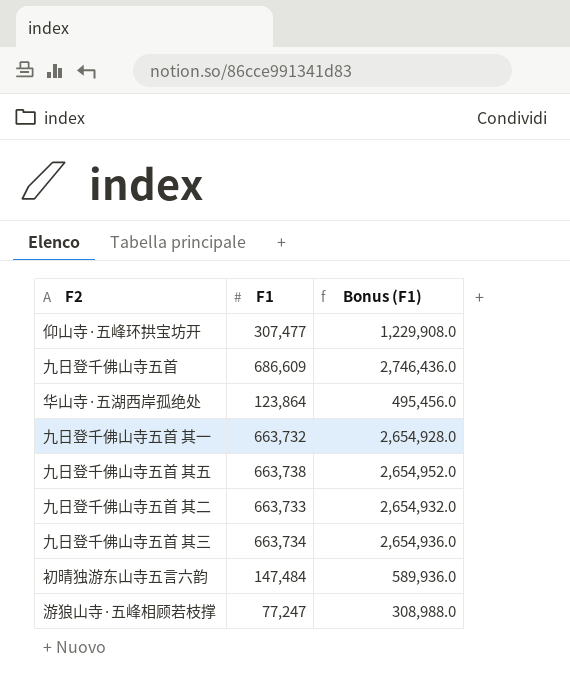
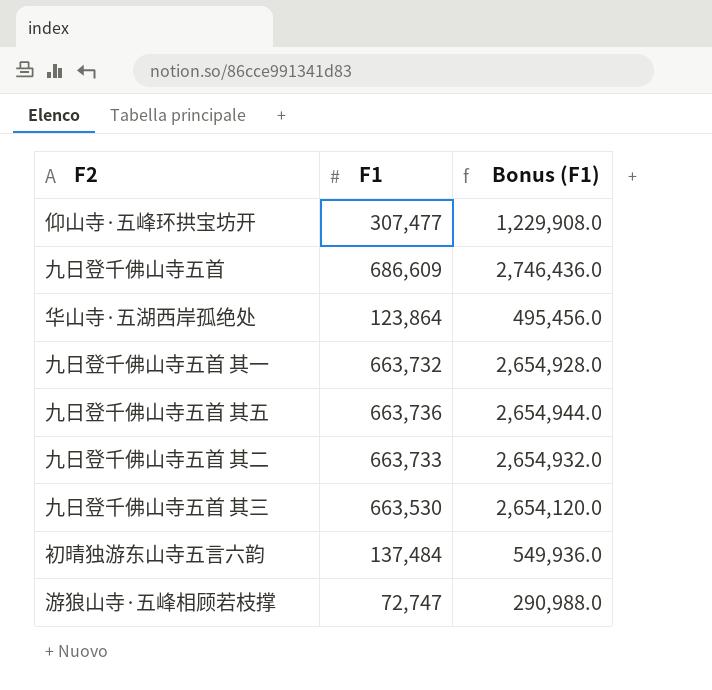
九日登千佛山寺五首 其五 | F1: 663,738 -> 663,736
九日登千佛山寺五首 其五 | Bonus (F1): 2,654,952.0 -> 2,654,944.0
九日登千佛山寺五首 其三 | F1: 663,734 -> 663,530
九日登千佛山寺五首 其三 | Bonus (F1): 2,654,936.0 -> 2,654,120.0
初晴独游东山寺五言六韵 | F1: 147,484 -> 137,484
初晴独游东山寺五言六韵 | Bonus (F1): 589,936.0 -> 549,936.0
游狼山寺·五峰相顾若枝撑 | F1: 77,247 -> 72,747
游狼山寺·五峰相顾若枝撑 | Bonus (F1): 308,988.0 -> 290,988.0

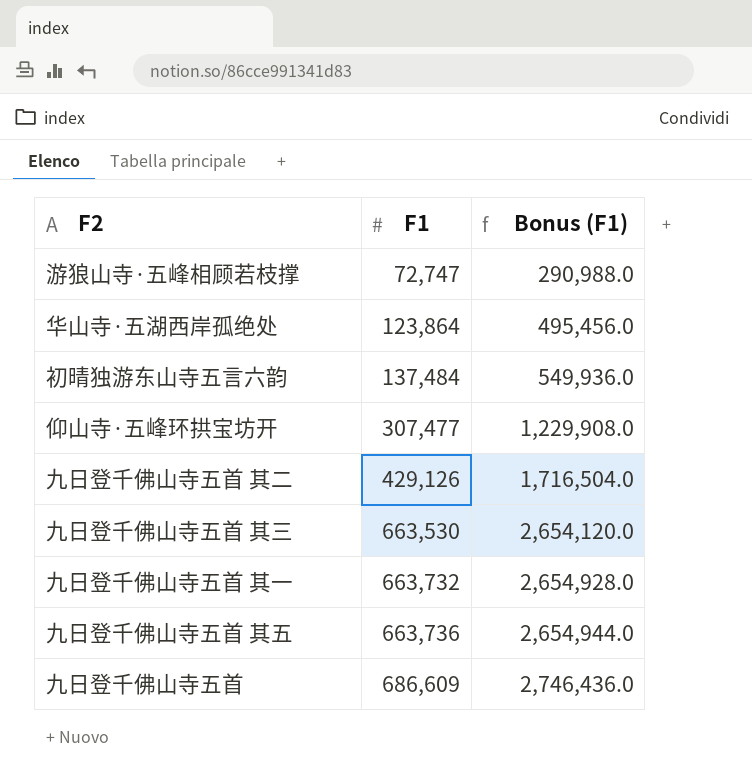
row order: none -> F1 ascending
九日登千佛山寺五首 其二 | F1: 663,733 -> 429,126
九日登千佛山寺五首 其二 | Bonus (F1): 2,654,932.0 -> 1,716,504.0

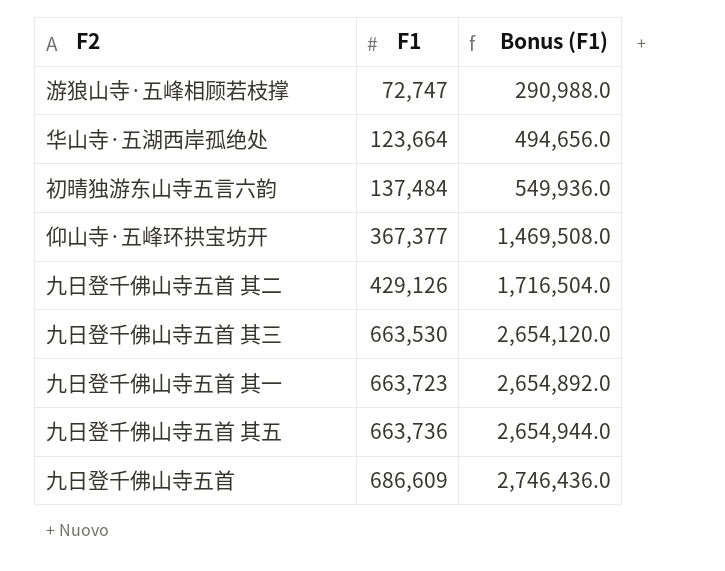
华山寺·五湖西岸孤绝处 | F1: 123,864 -> 123,664
华山寺·五湖西岸孤绝处 | Bonus (F1): 495,456.0 -> 494,656.0
仰山寺·五峰环拱宝坊开 | F1: 307,477 -> 367,377
仰山寺·五峰环拱宝坊开 | Bonus (F1): 1,229,908.0 -> 1,469,508.0
九日登千佛山寺五首 其一 | F1: 663,732 -> 663,723
九日登千佛山寺五首 其一 | Bonus (F1): 2,654,928.0 -> 2,654,892.0

